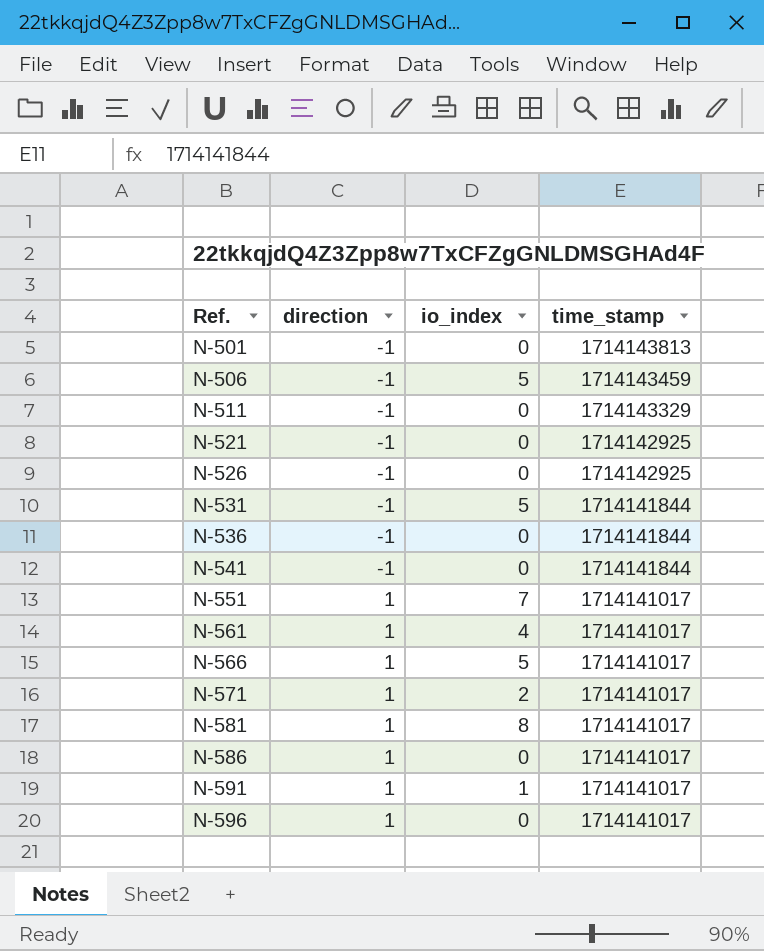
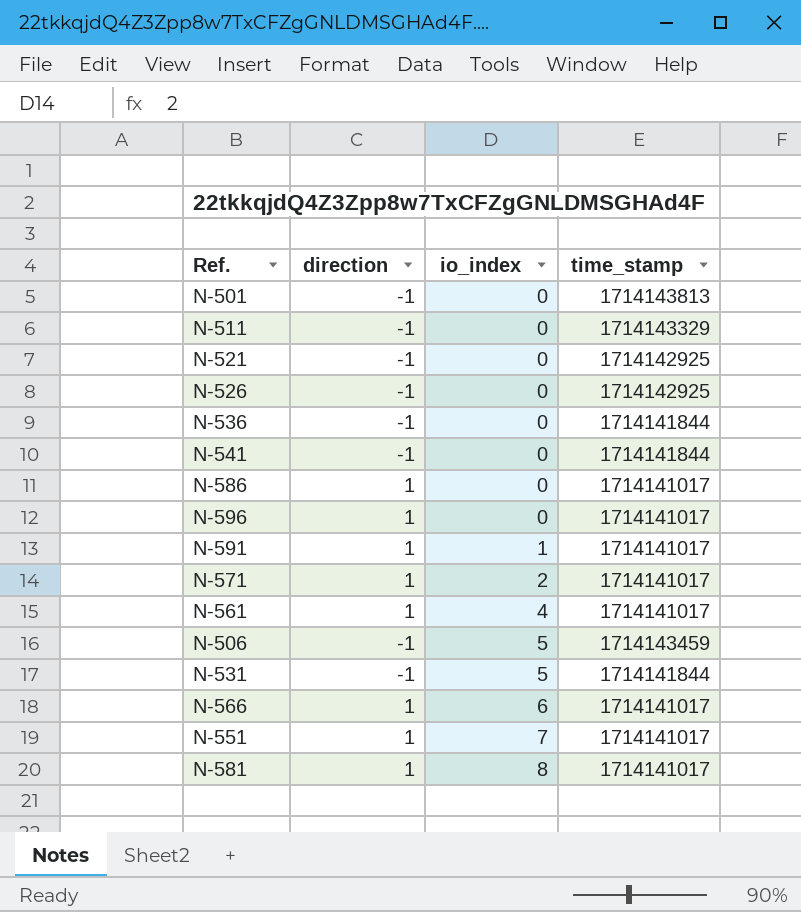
row order: Ref. ascending -> io_index ascending
N-566 | io_index: 5 -> 6

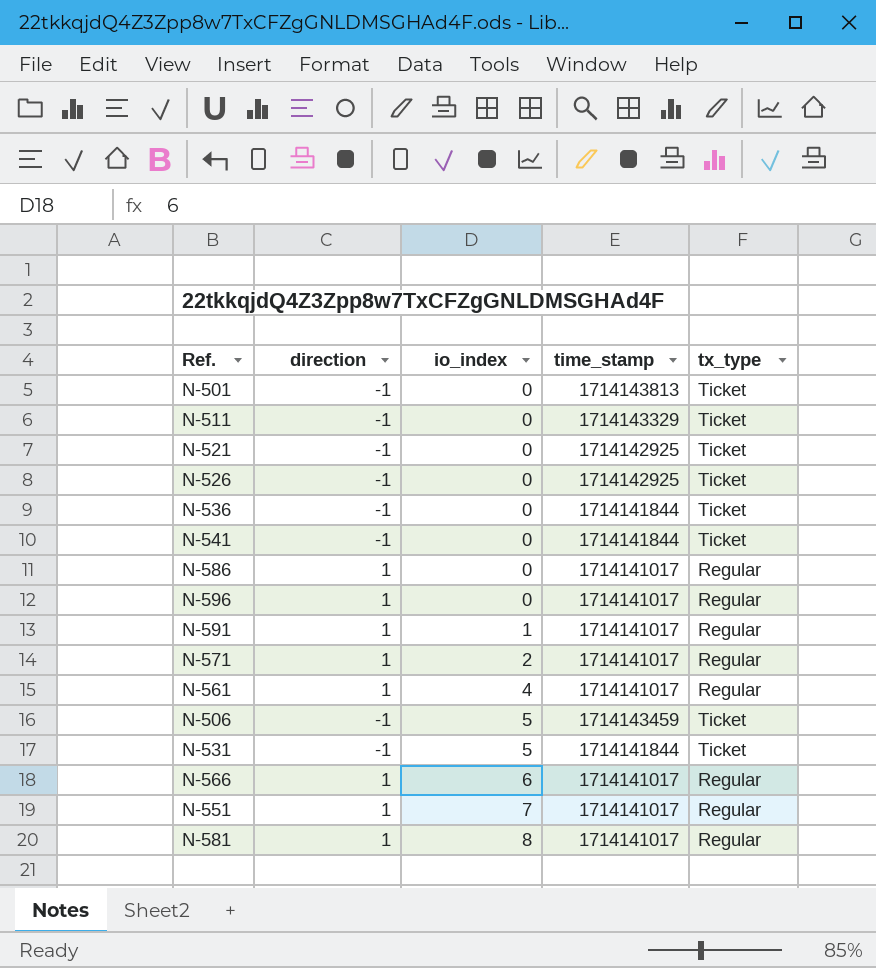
column tx_type | position: none -> 5

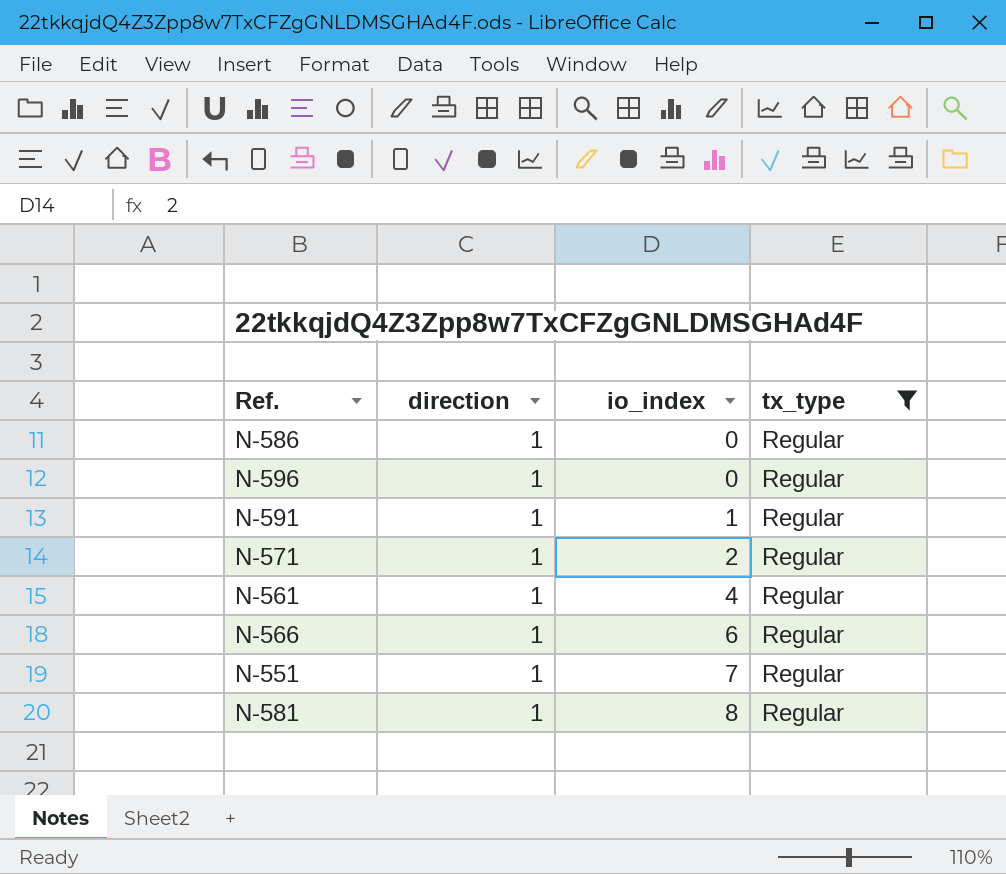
filter: none -> tx_type = Regular
column time_stamp | position: 4 -> none

